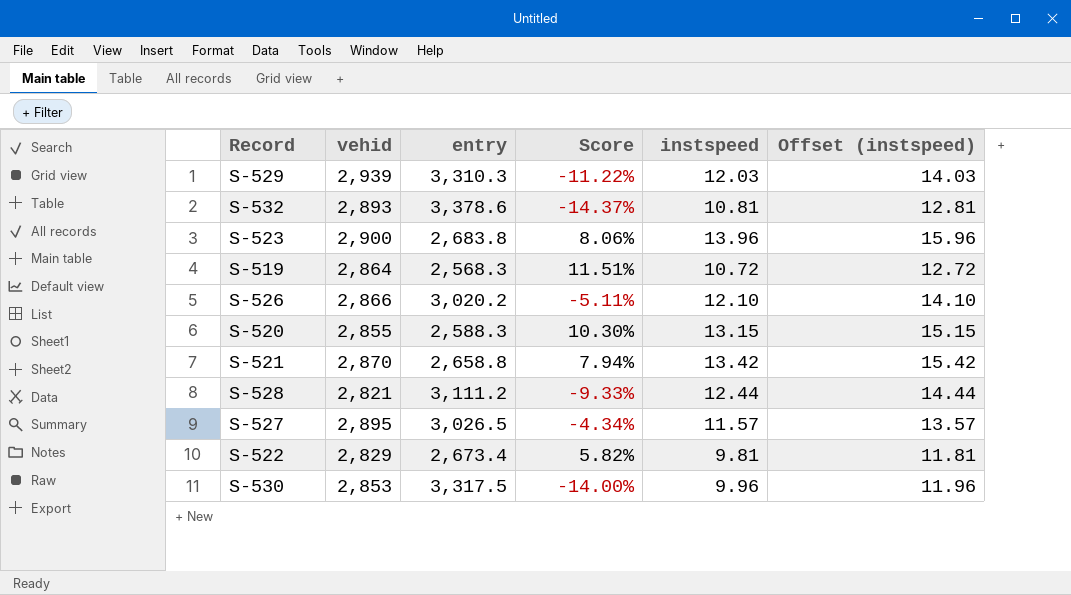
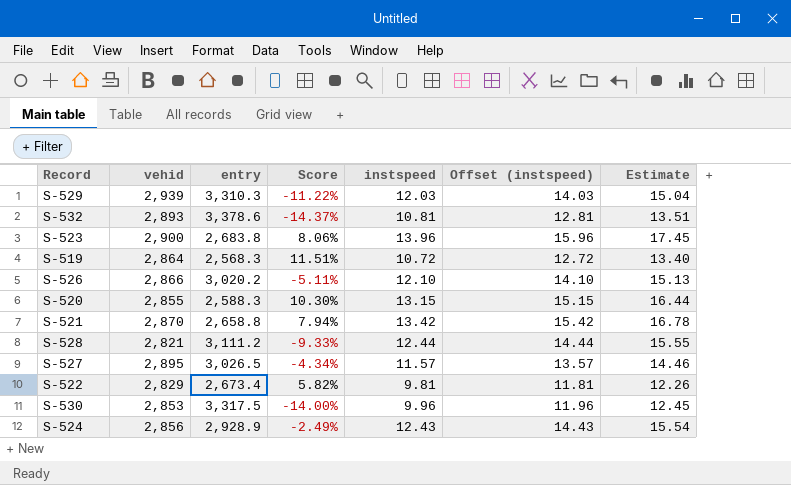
column Estimate | formula: none -> [instspeed] * 1.25
row S-524: none -> 2,856 | 2,928.9 | -2.49% | 12.43 | 14.43 | 15.54

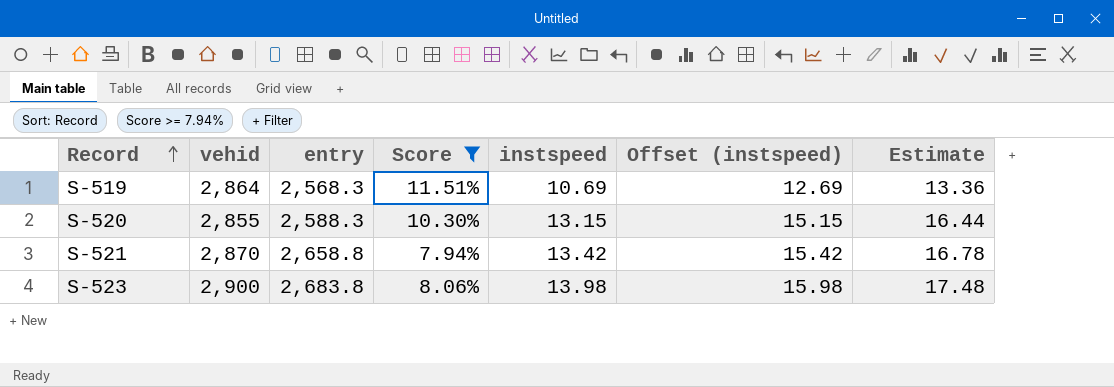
filter: none -> Score >= 7.94%
row order: none -> Record ascending
S-519 | instspeed: 10.72 -> 10.69
S-519 | Offset (instspeed): 12.72 -> 12.69
S-519 | Estimate: 13.40 -> 13.36
S-523 | instspeed: 13.96 -> 13.98
S-523 | Offset (instspeed): 15.96 -> 15.98
S-523 | Estimate: 17.45 -> 17.48

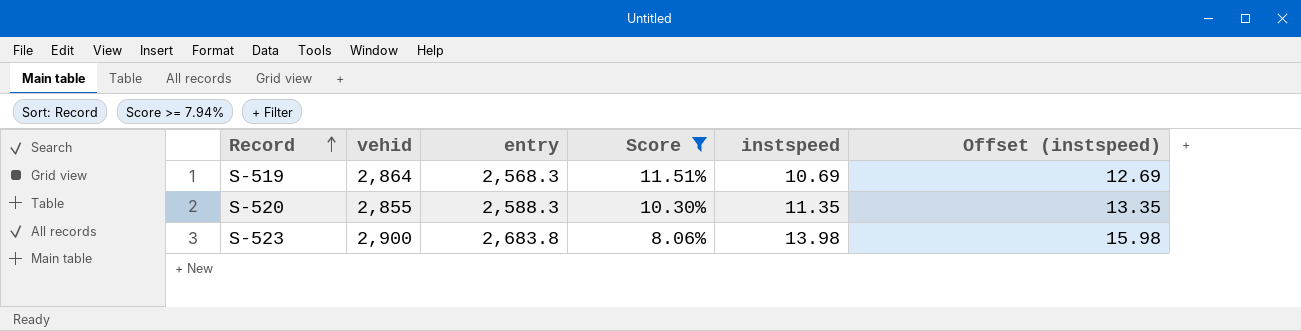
column Estimate | formula: [instspeed] * 1.25 -> none
row S-521: 2,870 | 2,658.8 | 7.94% | 13.42 | 15.42 | 16.78 -> none
S-520 | instspeed: 13.15 -> 11.35
S-520 | Offset (instspeed): 15.15 -> 13.35

